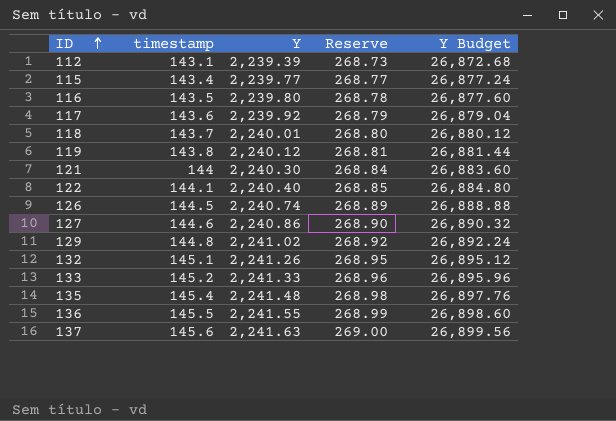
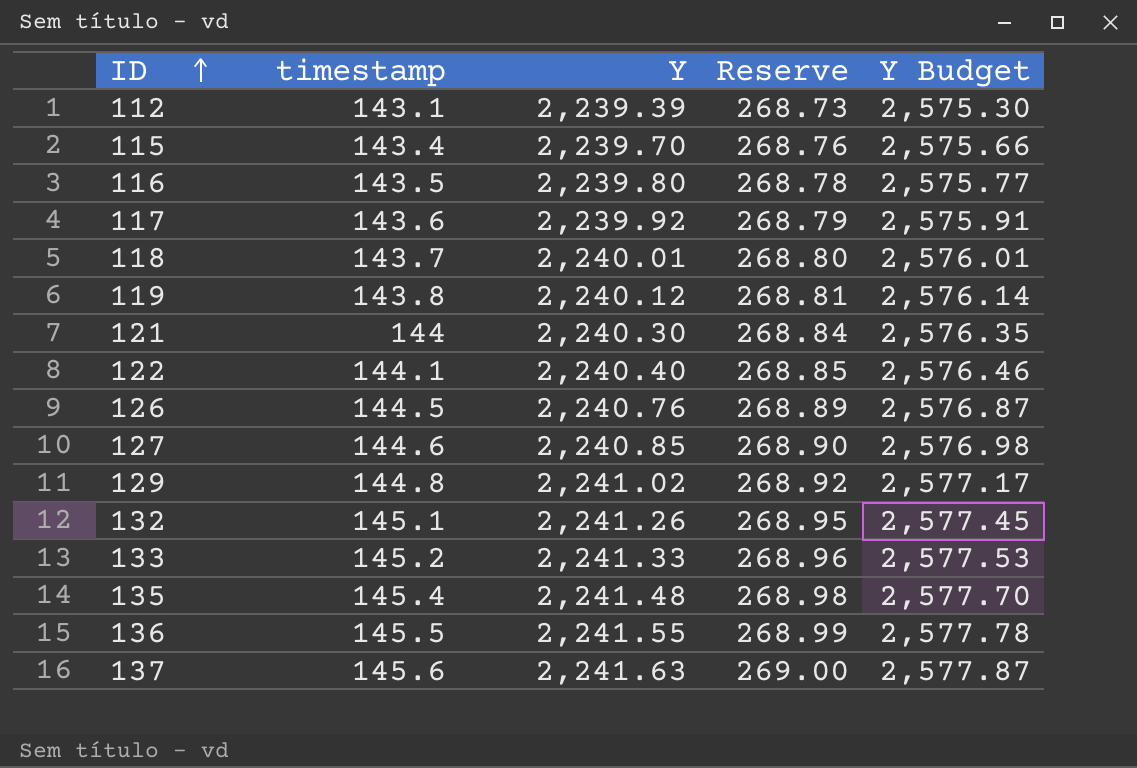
column Y Budget | formula: [Y] * 12 -> [Y] * 1.15
115 | Y: 2,239.77 -> 2,239.70
115 | Reserve: 268.77 -> 268.76
126 | Y: 2,240.74 -> 2,240.76
127 | Y: 2,240.86 -> 2,240.85

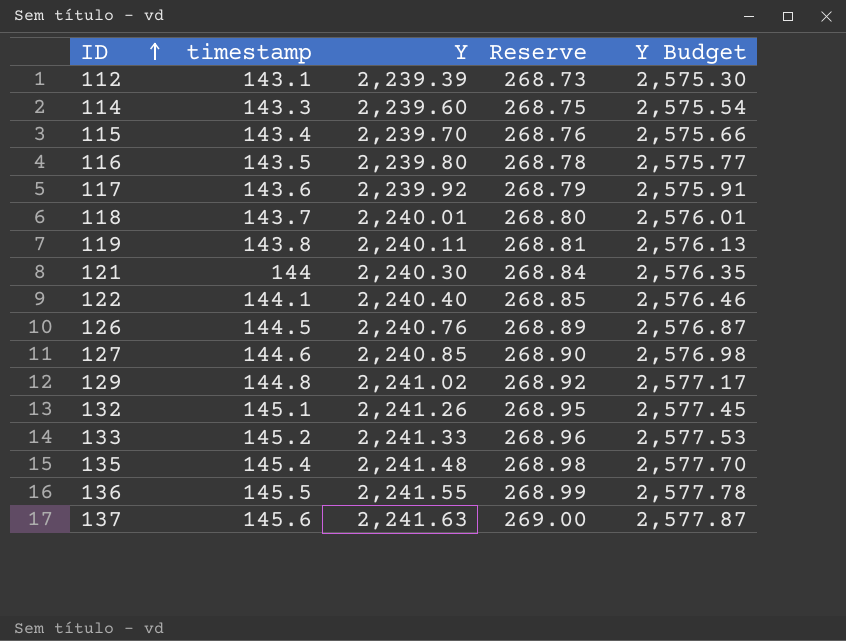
row 114: none -> 143.3 | 2,239.60 | 268.75 | 2,575.54
119 | Y: 2,240.12 -> 2,240.11
119 | Y Budget: 2,576.14 -> 2,576.13

